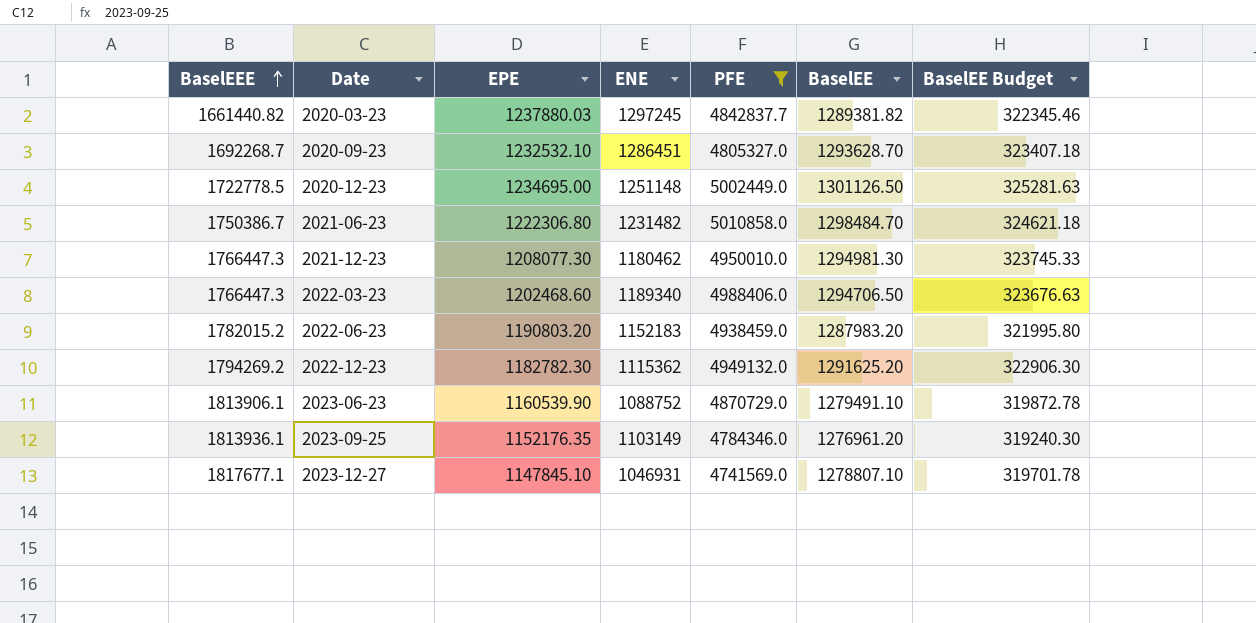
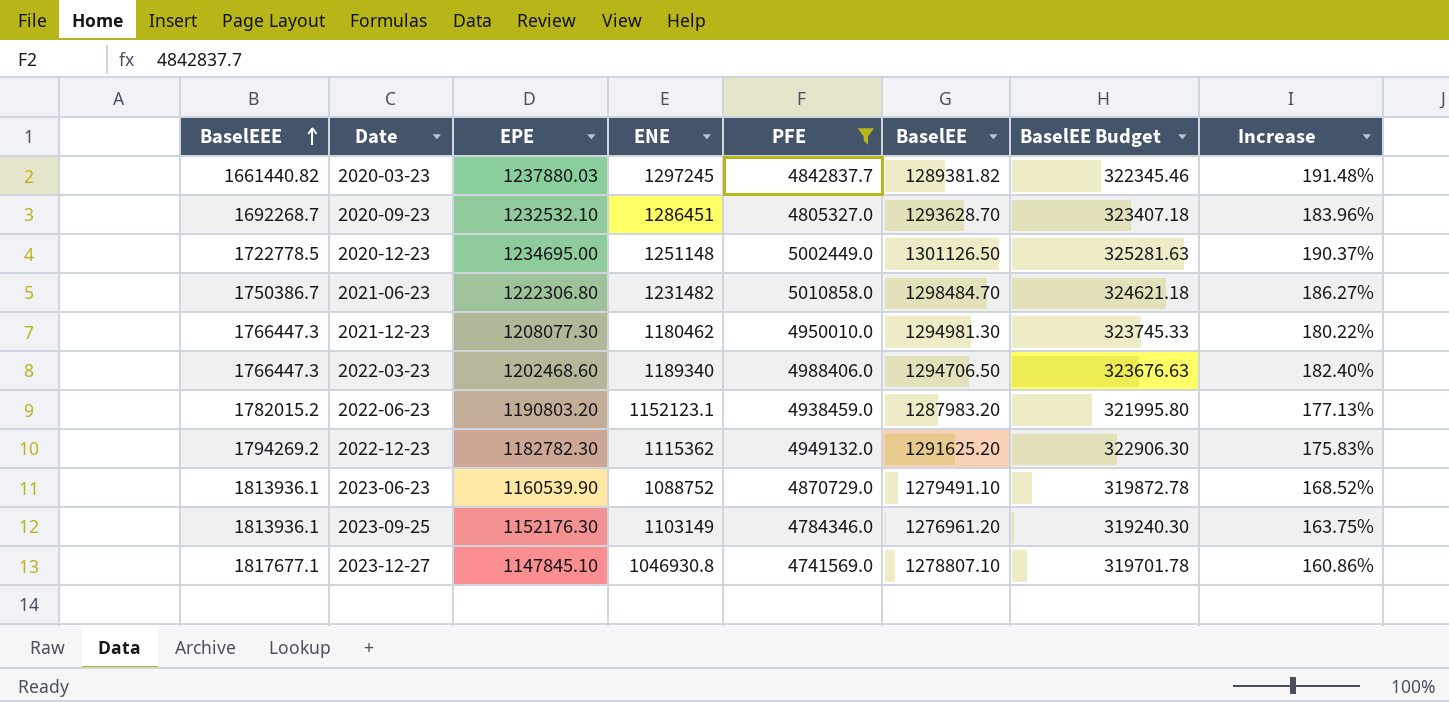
column Increase | formula: none -> ([PFE] - [BaselEEE]) / [BaselEEE]
2022-06-23 | ENE: 1152183 -> 1152123.1
2023-06-23 | BaselEEE: 1813906.1 -> 1813936.1
2023-09-25 | EPE: 1152176.35 -> 1152176.30
2023-12-27 | ENE: 1046931 -> 1046930.8

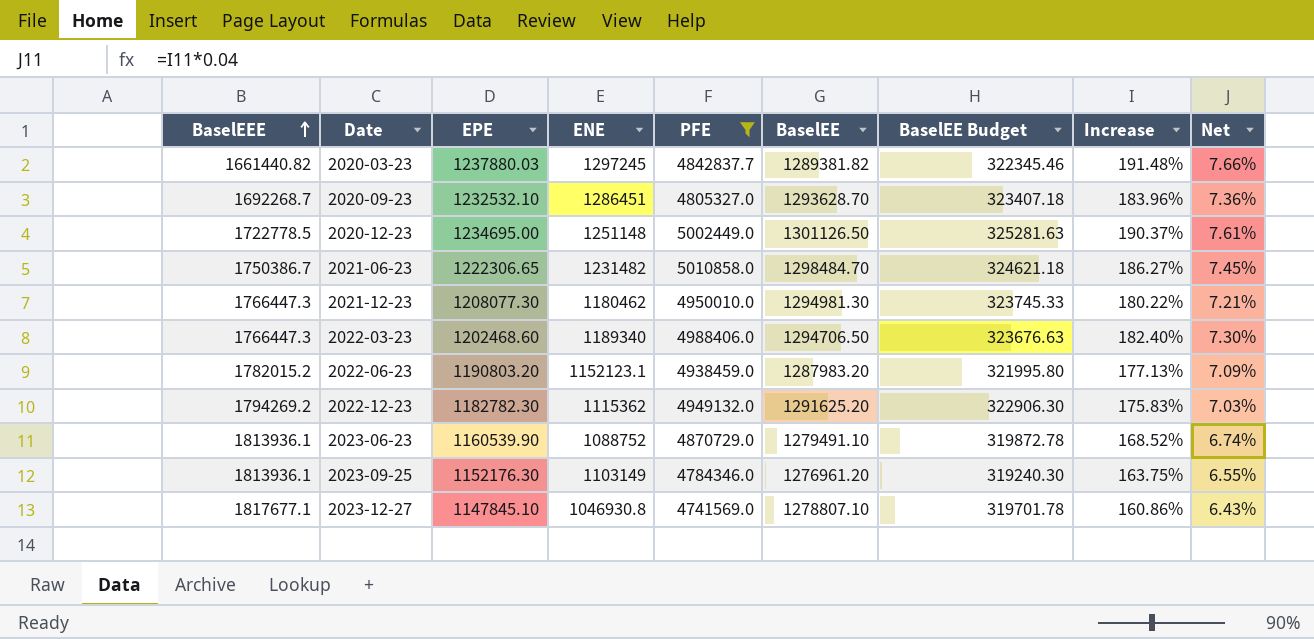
column Net | formula: none -> [Increase] * 0.04
2021-06-23 | EPE: 1222306.80 -> 1222306.65

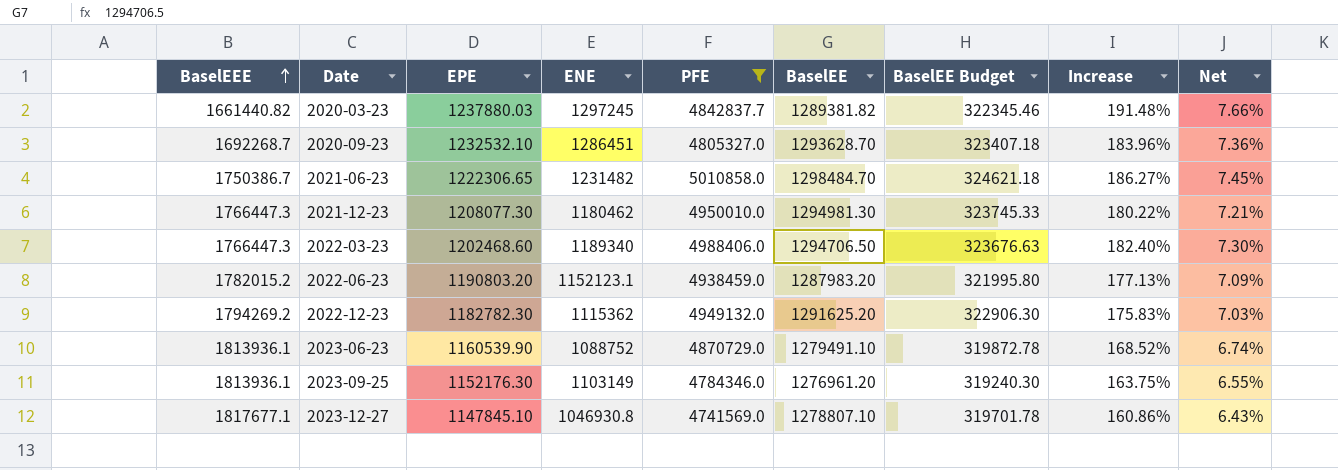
row 2020-12-23: 1722778.5 | 1234695.00 | 1251148 | 5002449.0 | 1301126.50 | 325281.63 | 190.37% | 7.61% -> none

